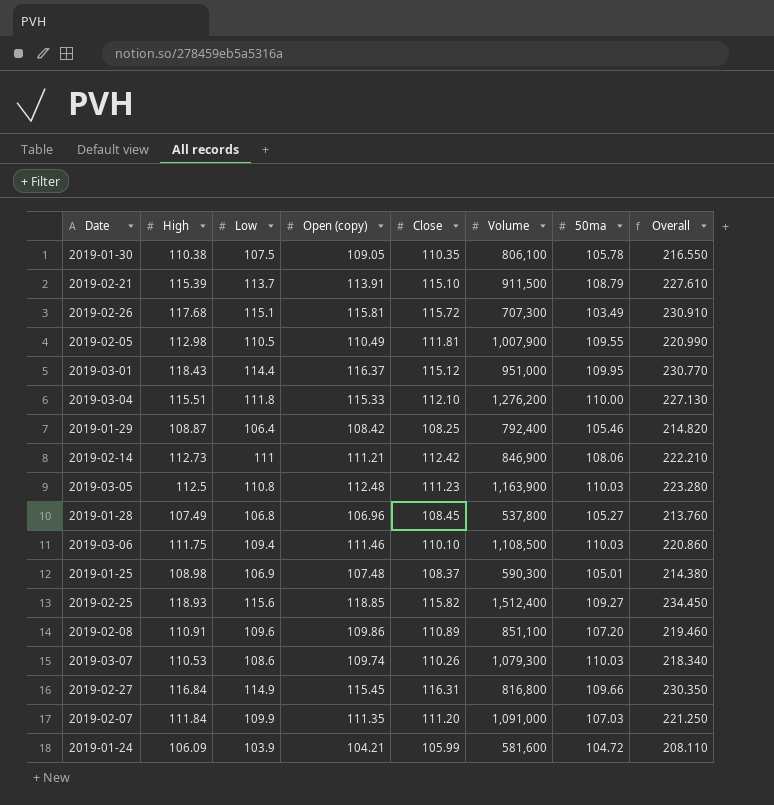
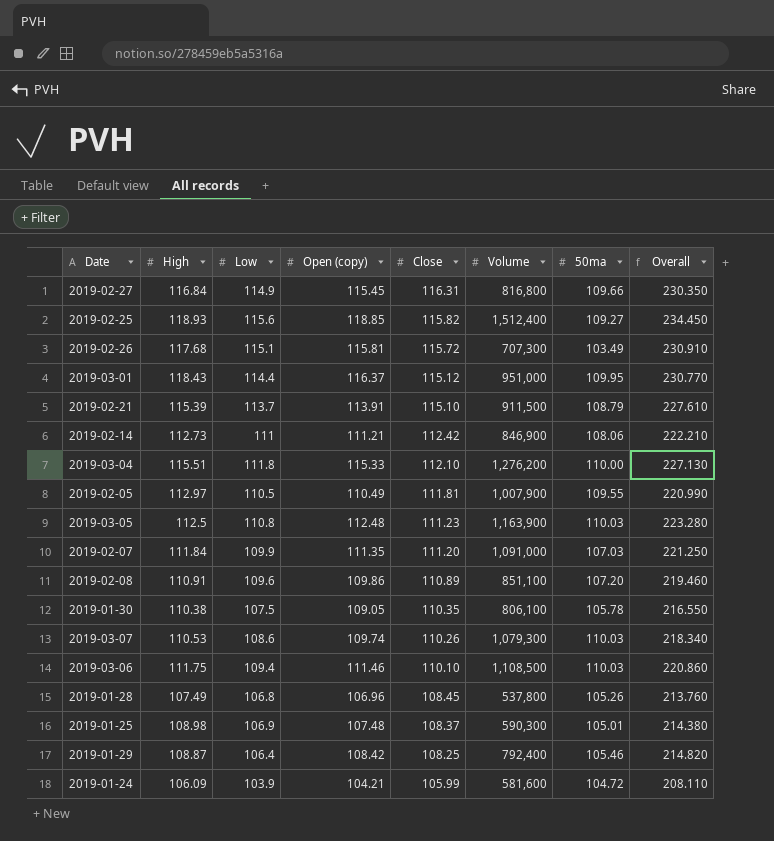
row order: none -> Close descending
2019-02-05 | High: 112.98 -> 112.97
2019-01-28 | 50ma: 105.27 -> 105.26

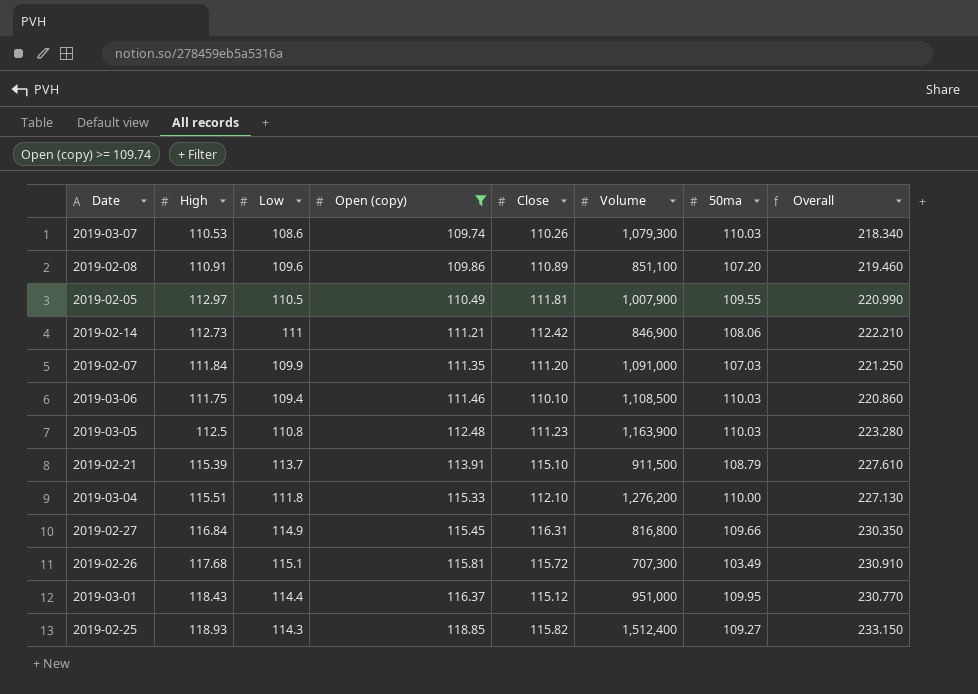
filter: none -> Open (copy) >= 109.74
row order: Close descending -> Open (copy) ascending
2019-02-25 | Low: 115.6 -> 114.3
2019-02-25 | Overall: 234.450 -> 233.150

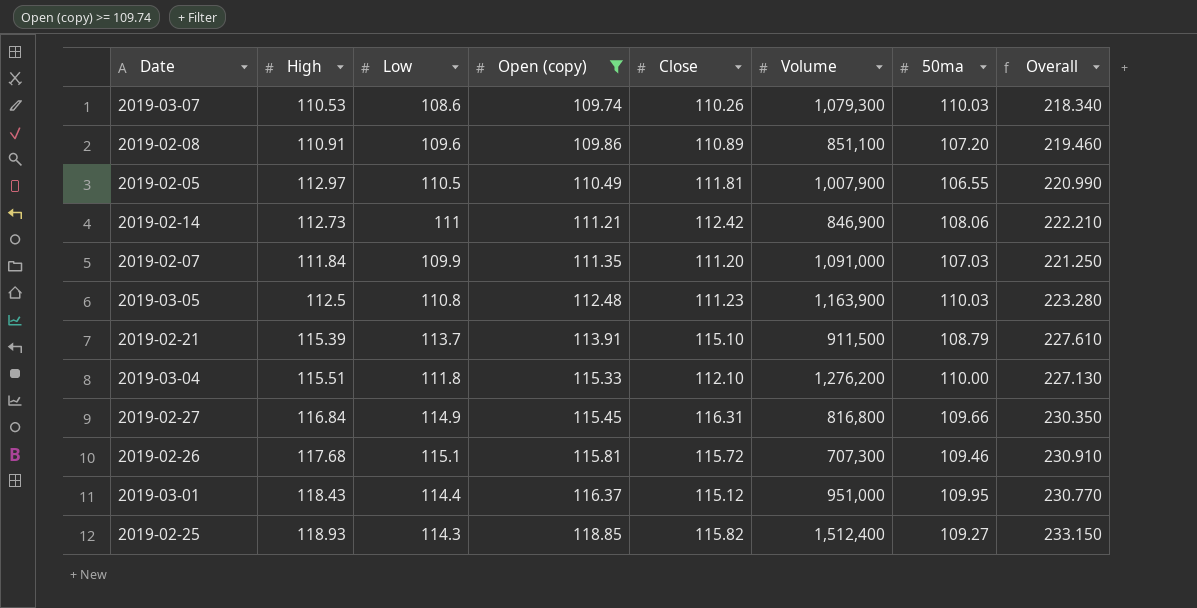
row 2019-03-06: 111.75 | 109.4 | 111.46 | 110.10 | 1,108,500 | 110.03 | 220.860 -> none
2019-02-05 | 50ma: 109.55 -> 106.55
2019-02-26 | 50ma: 103.49 -> 109.46

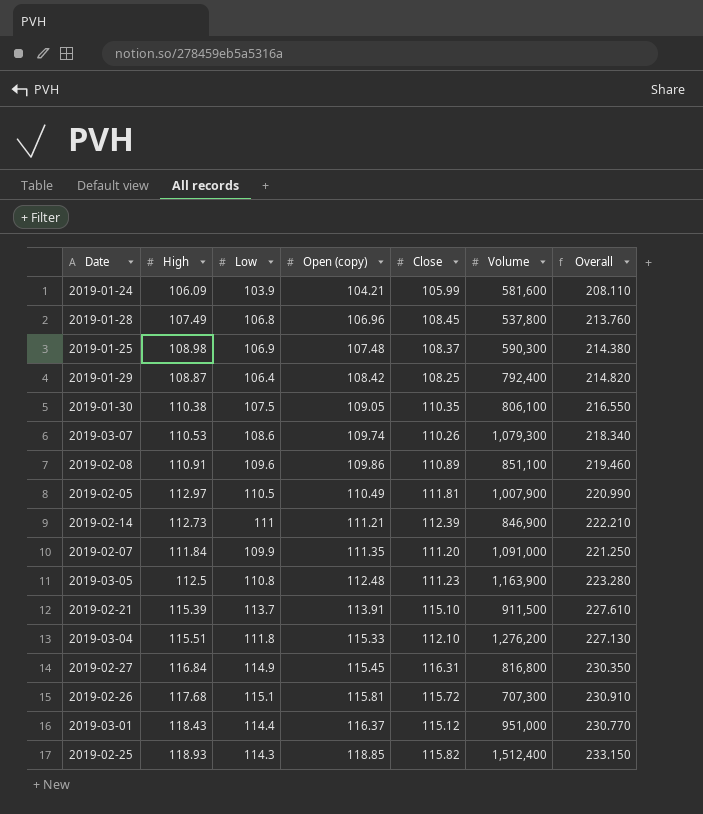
filter: Open (copy) >= 109.74 -> none
column 50ma | position: 7 -> none
2019-02-14 | Close: 112.42 -> 112.39

